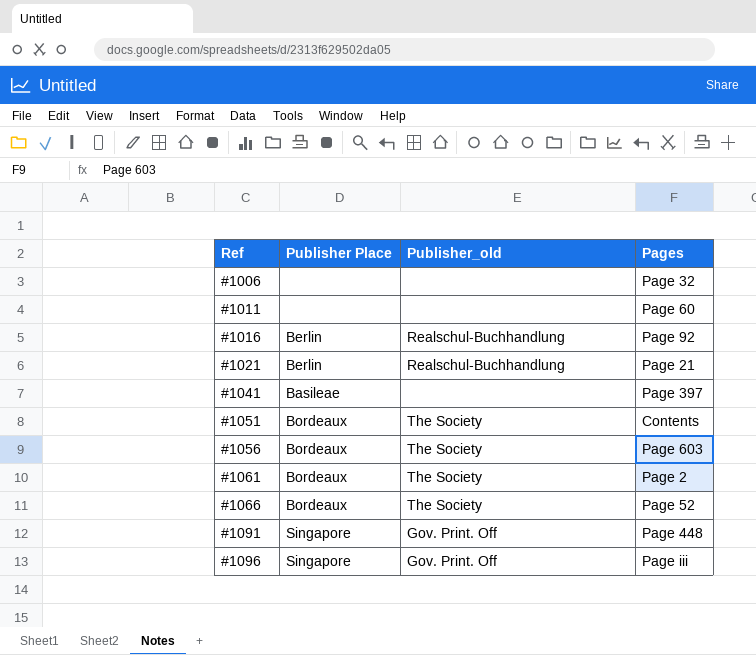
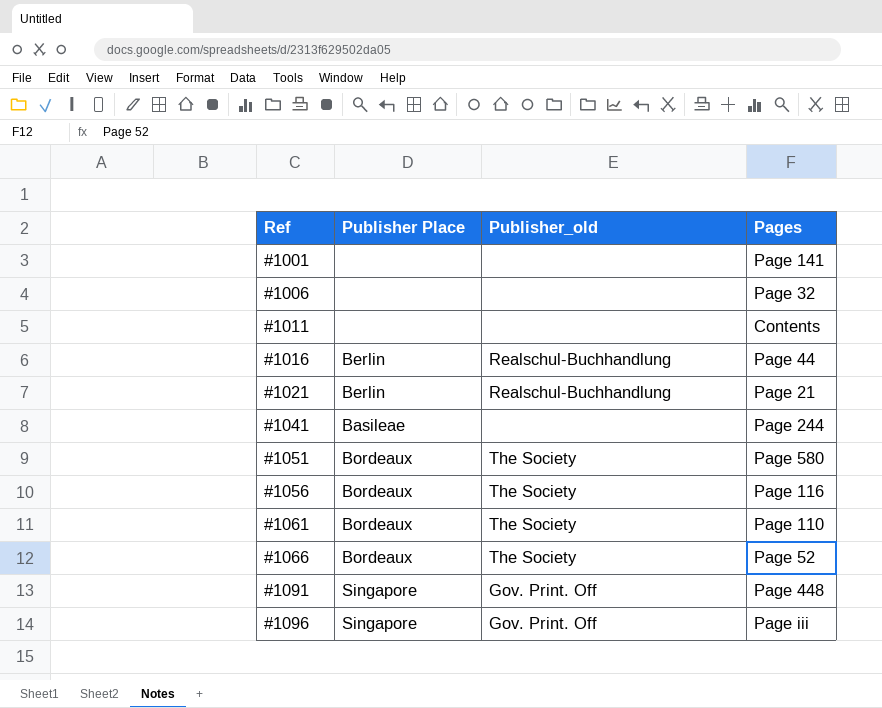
row #1001: none -> none | none | Page 141
#1011 | Pages: Page 60 -> Contents
#1016 | Pages: Page 92 -> Page 44
#1041 | Pages: Page 397 -> Page 244
#1051 | Pages: Contents -> Page 580
#1056 | Pages: Page 603 -> Page 116
#1061 | Pages: Page 2 -> Page 110

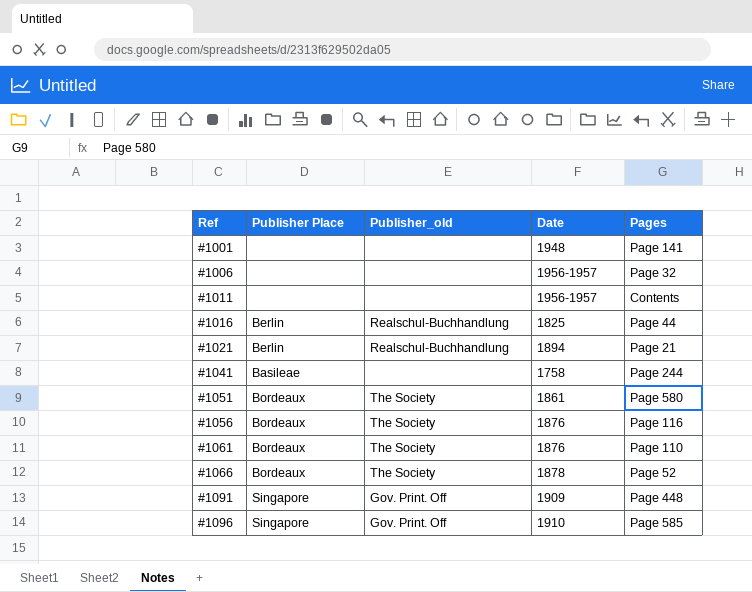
column Date | position: none -> 4
#1096 | Pages: Page iii -> Page 585

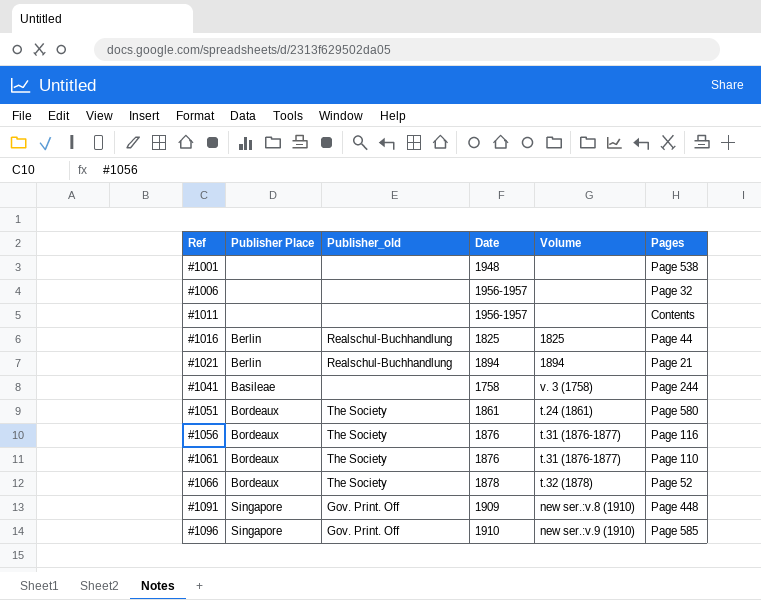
column Volume | position: none -> 5
#1001 | Pages: Page 141 -> Page 538

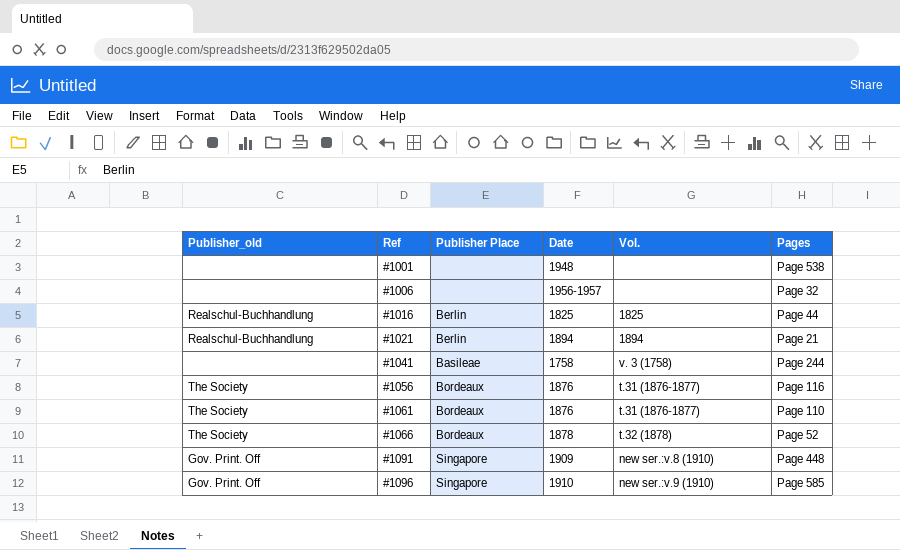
column Publisher_old | position: 3 -> 1
column name: Volume -> Vol.
row #1011: none | none | 1956-1957 | none | Contents -> none
row #1051: Bordeaux | The Society | 1861 | t.24 (1861) | Page 580 -> none

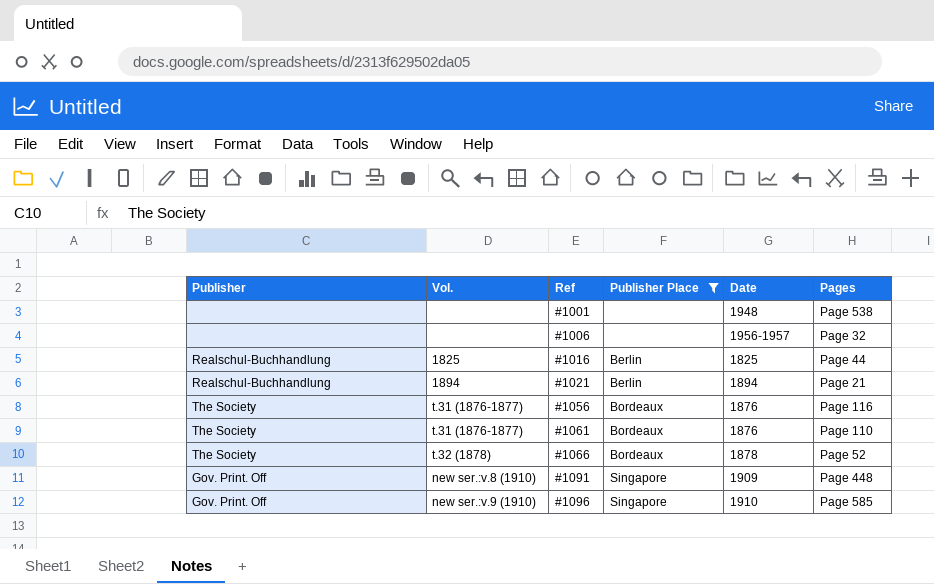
filter: none -> Publisher Place != Basileae
column name: Publisher_old -> Publisher
column Vol. | position: 5 -> 2

